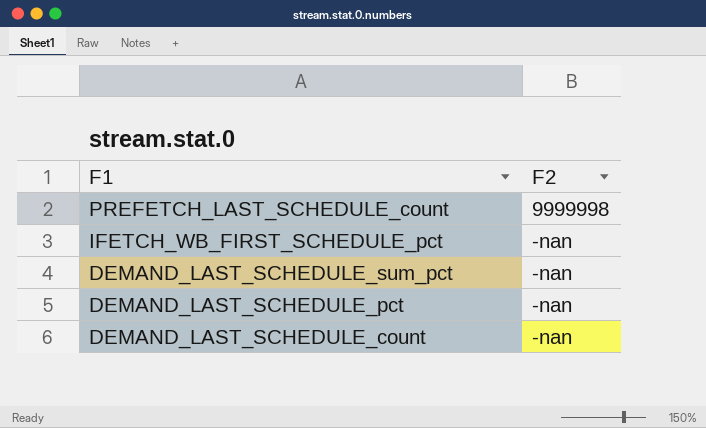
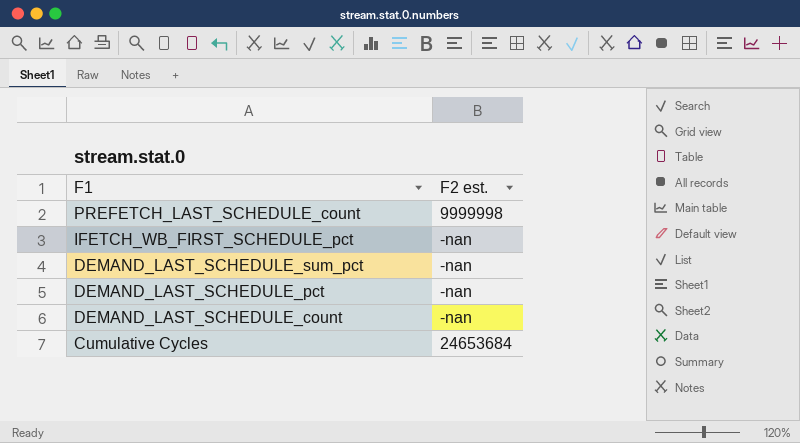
column name: F2 -> F2 est.
row Cumulative Cycles: none -> 24653684

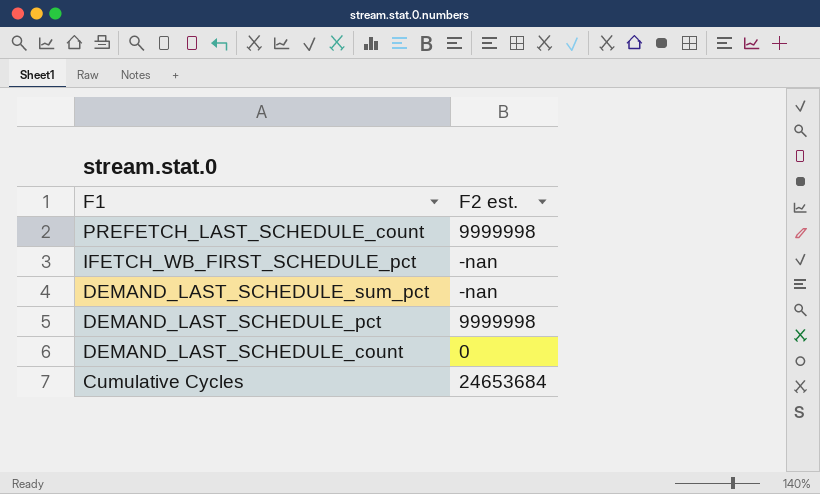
DEMAND_LAST_SCHEDULE_pct | F2 est.: -nan -> 9999998
DEMAND_LAST_SCHEDULE_count | F2 est.: -nan -> 0

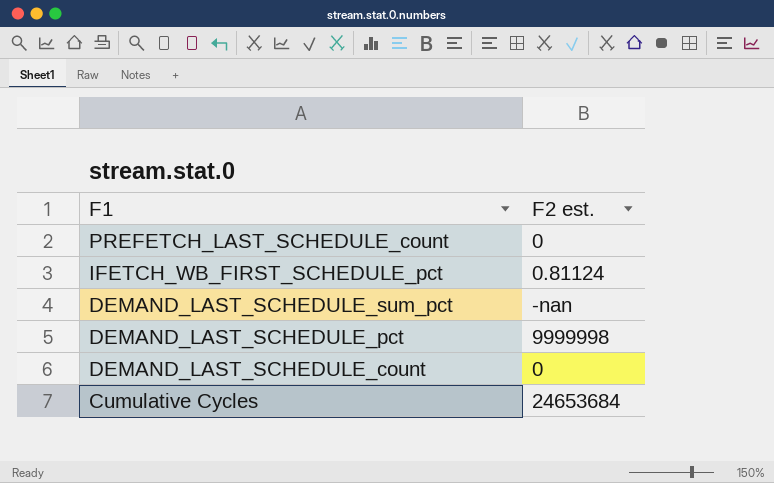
PREFETCH_LAST_SCHEDULE_count | F2 est.: 9999998 -> 0
IFETCH_WB_FIRST_SCHEDULE_pct | F2 est.: -nan -> 0.81124

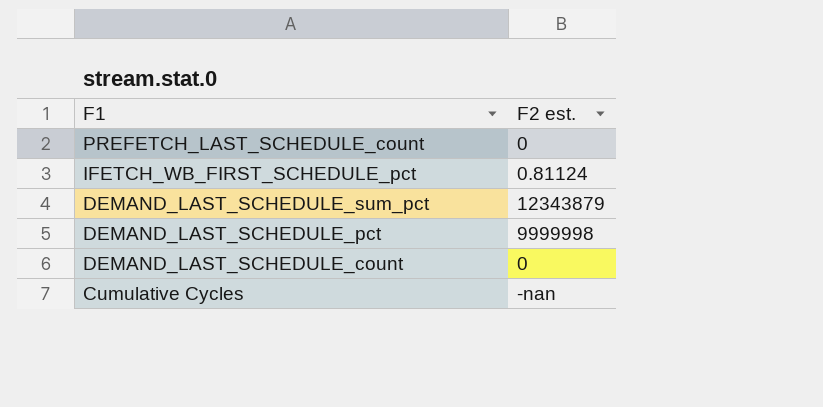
DEMAND_LAST_SCHEDULE_sum_pct | F2 est.: -nan -> 12343879
Cumulative Cycles | F2 est.: 24653684 -> -nan

